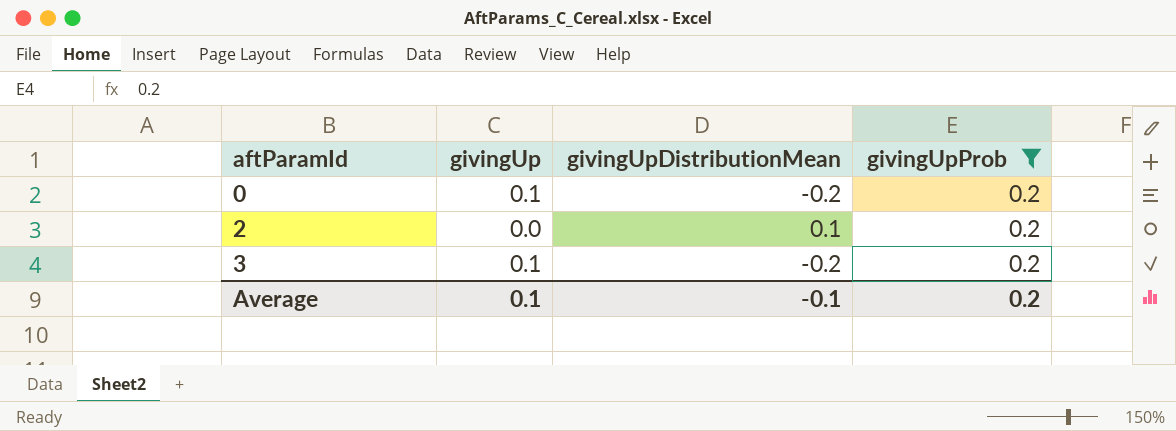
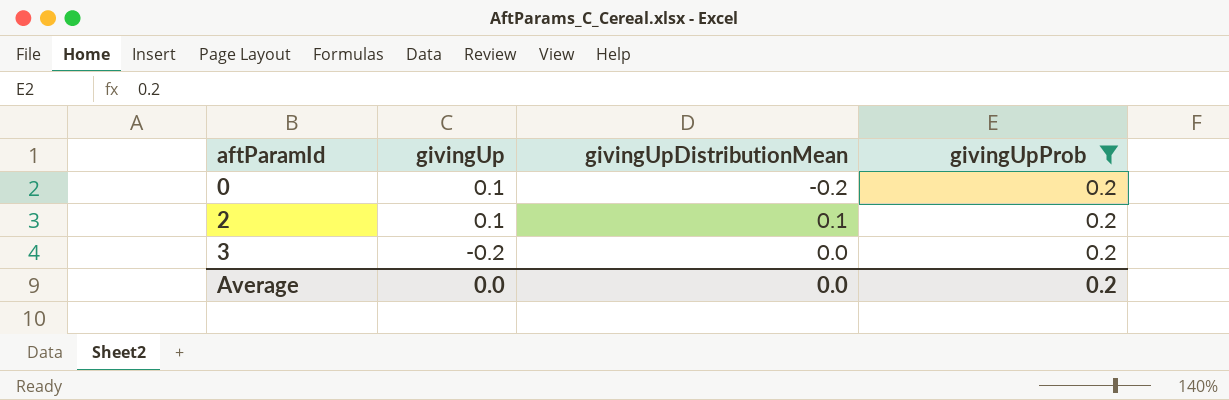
2 | givingUp: 0.0 -> 0.1
3 | givingUp: 0.1 -> -0.2
3 | givingUpDistributionMean: -0.2 -> 0.0
Average | givingUp: 0.1 -> 0.0
Average | givingUpDistributionMean: -0.1 -> 0.0

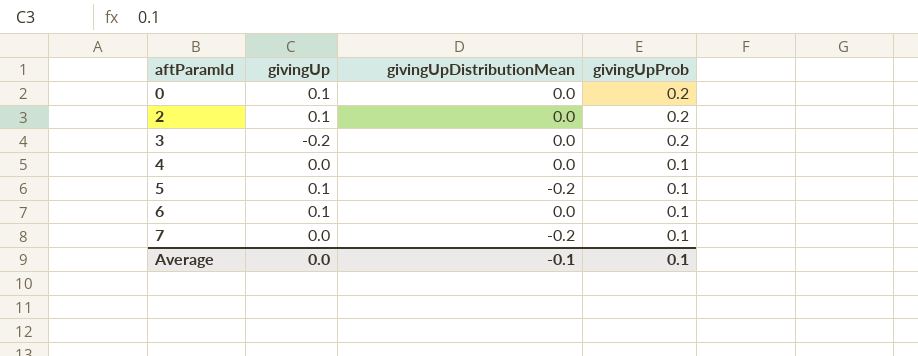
filter: givingUpProb = 0.2 -> none
0 | givingUpDistributionMean: -0.2 -> 0.0
2 | givingUpDistributionMean: 0.1 -> 0.0
Average | givingUpDistributionMean: 0.0 -> -0.1
Average | givingUpProb: 0.2 -> 0.1

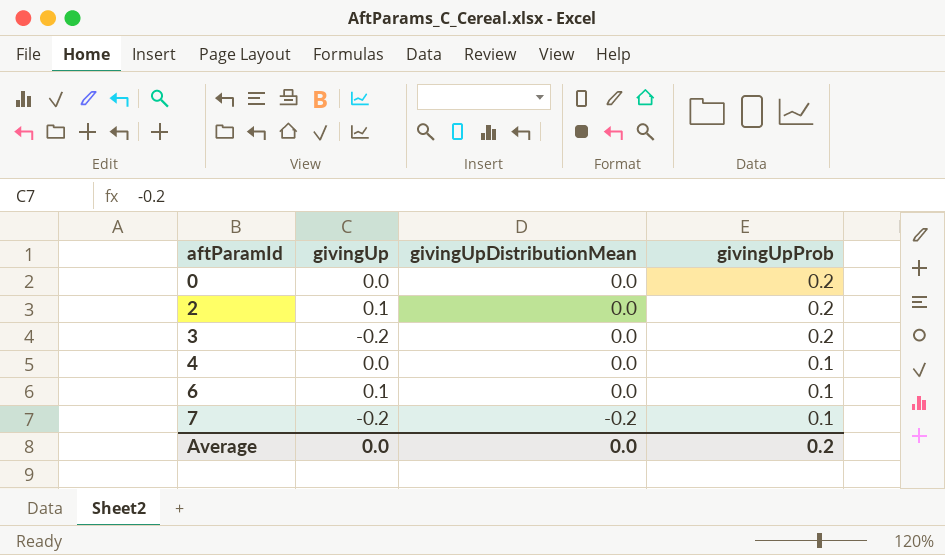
row 5: 0.1 | -0.2 | 0.1 -> none
0 | givingUp: 0.1 -> 0.0
7 | givingUp: 0.0 -> -0.2
Average | givingUpDistributionMean: -0.1 -> 0.0
Average | givingUpProb: 0.1 -> 0.2

